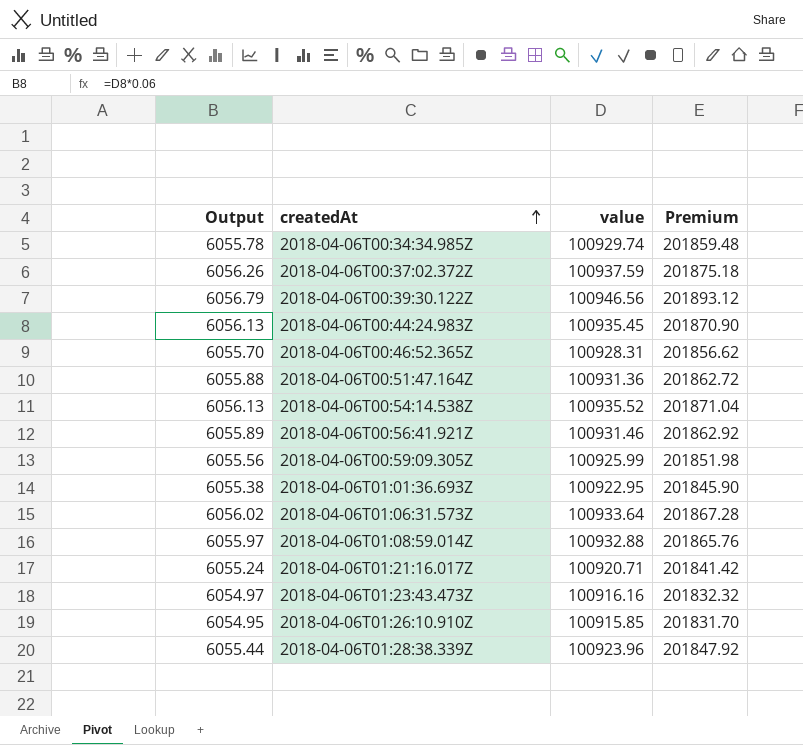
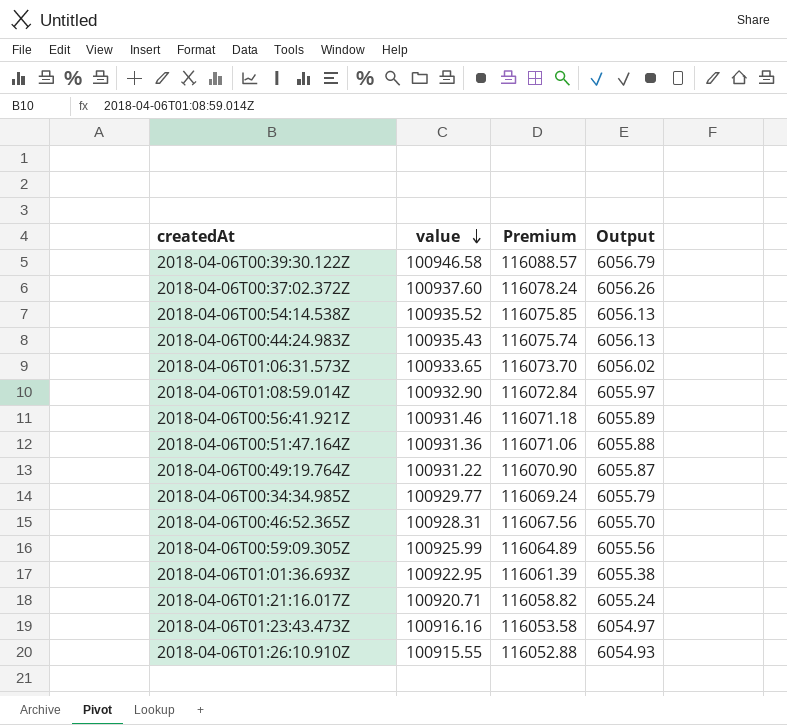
row order: createdAt ascending -> value descending
column Premium | formula: [value] * 2 -> [value] * 1.15
column Output | position: 1 -> 4
row 2018-04-06T01:28:38.339Z: 6055.44 | 100923.96 | 201847.92 -> none
2018-04-06T00:39:30.122Z | value: 100946.56 -> 100946.58
2018-04-06T00:37:02.372Z | value: 100937.59 -> 100937.60
2018-04-06T00:44:24.983Z | value: 100935.45 -> 100935.43
2018-04-06T01:06:31.573Z | value: 100933.64 -> 100933.65
2018-04-06T01:08:59.014Z | value: 100932.88 -> 100932.90
row 2018-04-06T00:49:19.764Z: none -> 100931.22 | 116070.90 | 6055.87
2018-04-06T00:34:34.985Z | value: 100929.74 -> 100929.77
2018-04-06T00:34:34.985Z | Output: 6055.78 -> 6055.79
2018-04-06T01:26:10.910Z | value: 100915.85 -> 100915.55
2018-04-06T01:26:10.910Z | Output: 6054.95 -> 6054.93

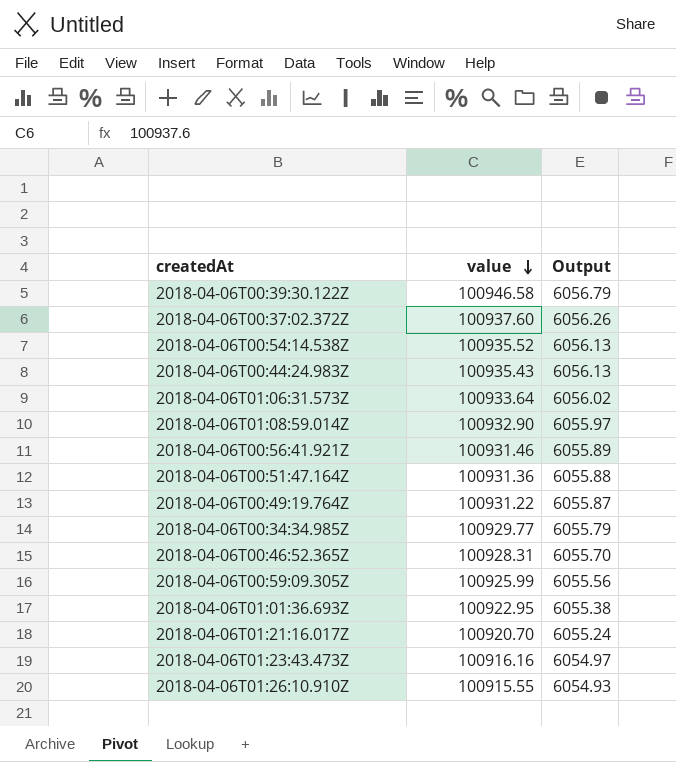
column Premium | formula: [value] * 1.15 -> none
2018-04-06T01:06:31.573Z | value: 100933.65 -> 100933.64
2018-04-06T01:21:16.017Z | value: 100920.71 -> 100920.70

